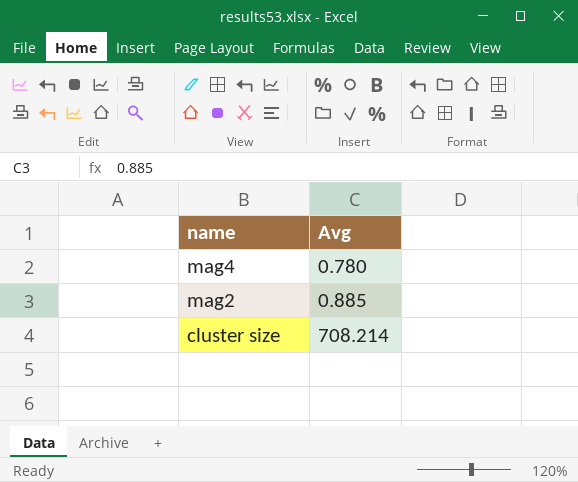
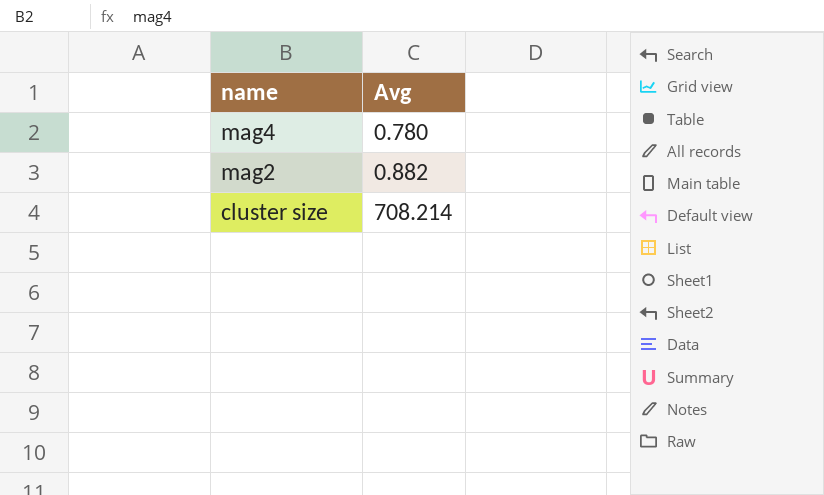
mag2 | Avg: 0.885 -> 0.882

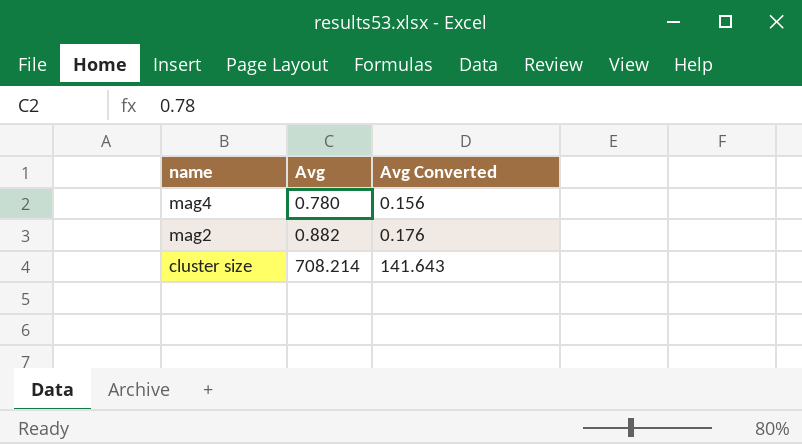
column Avg Converted | formula: none -> [Avg] * 0.2

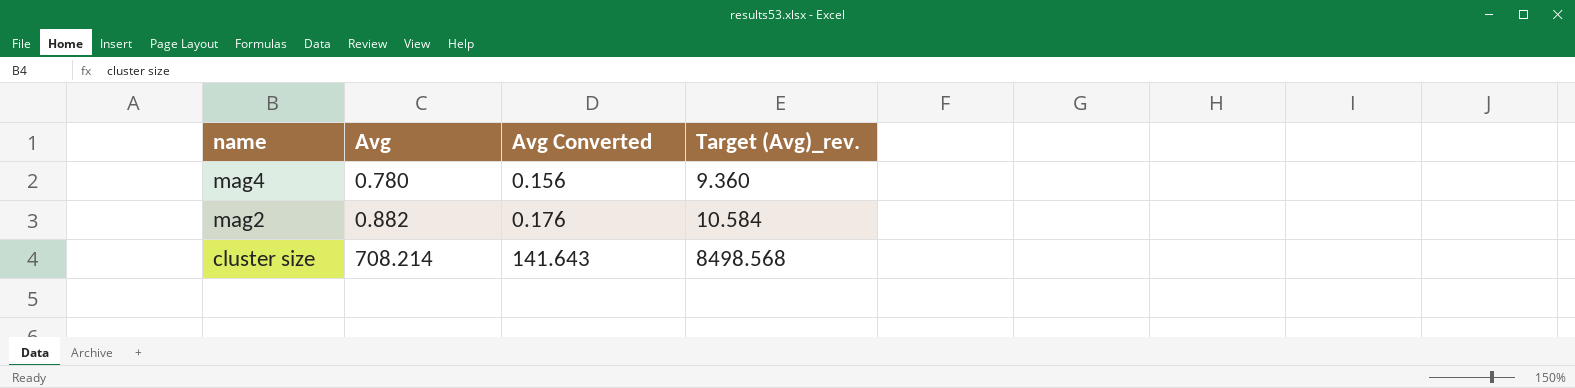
column Target (Avg)_rev. | formula: none -> [Avg] * 12

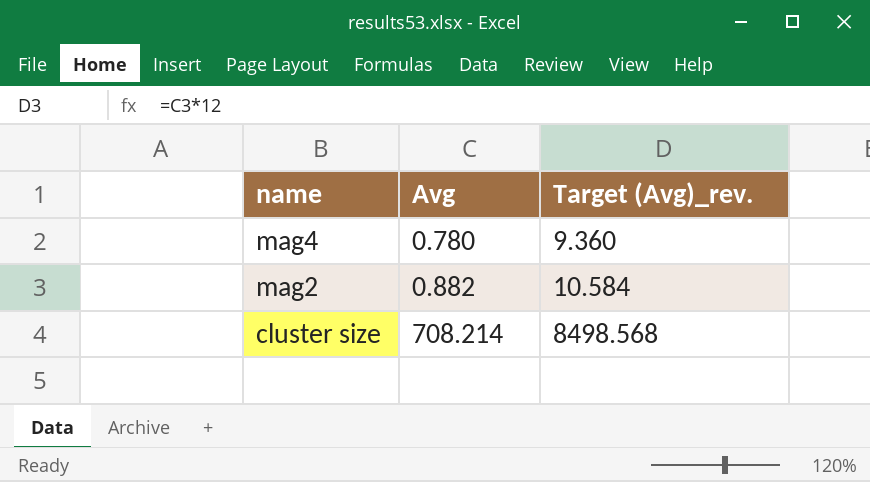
column Avg Converted | formula: [Avg] * 0.2 -> none

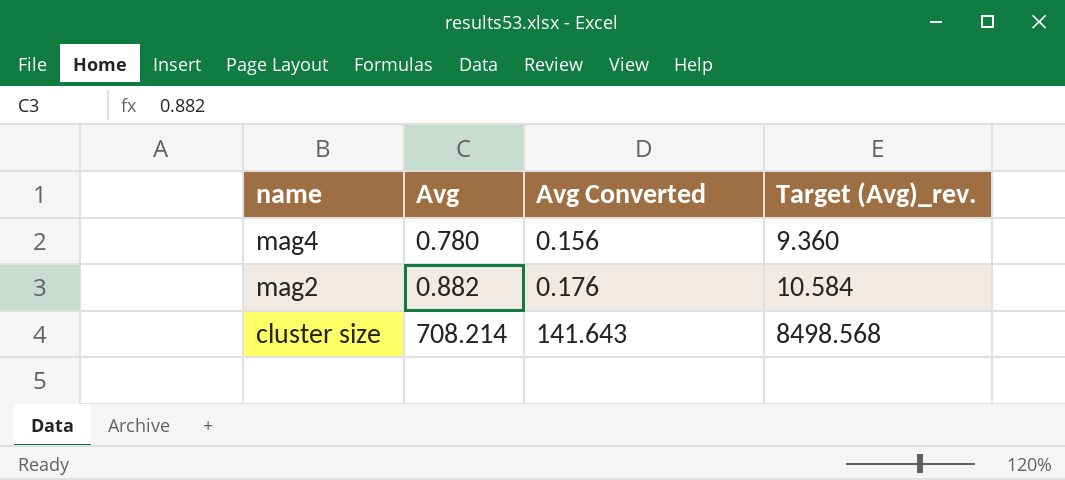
column Avg Converted | formula: none -> [Avg] * 0.2

